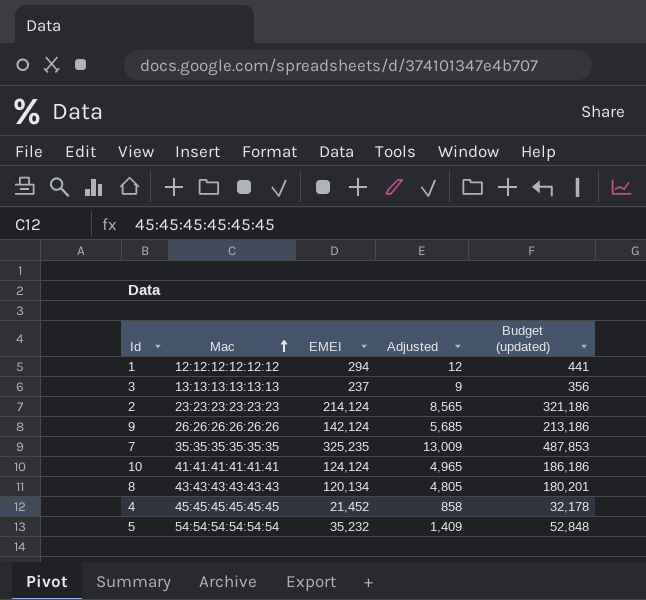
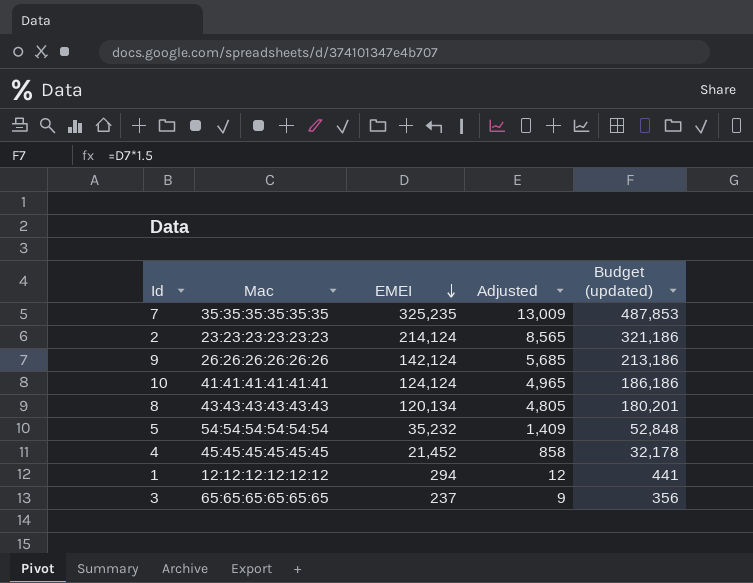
row order: Mac ascending -> EMEI descending
3 | Mac: 13:13:13:13:13:13 -> 65:65:65:65:65:65

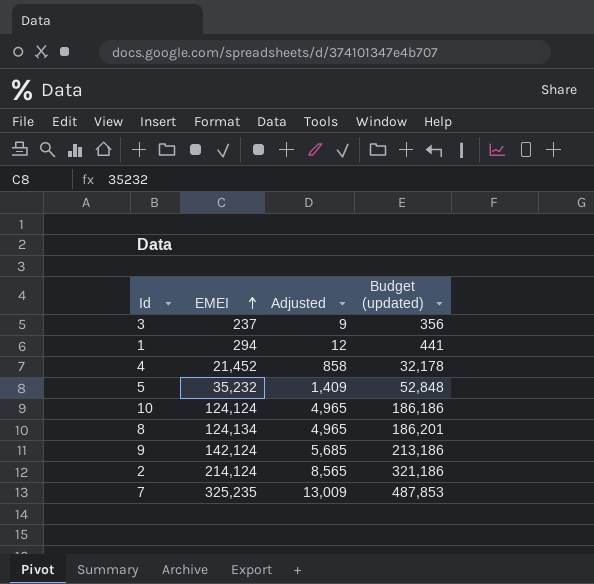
row order: EMEI descending -> EMEI ascending
column Mac | position: 2 -> none
8 | EMEI: 120,134 -> 124,134
8 | Adjusted: 4,805 -> 4,965
8 | Budget (updated): 180,201 -> 186,201

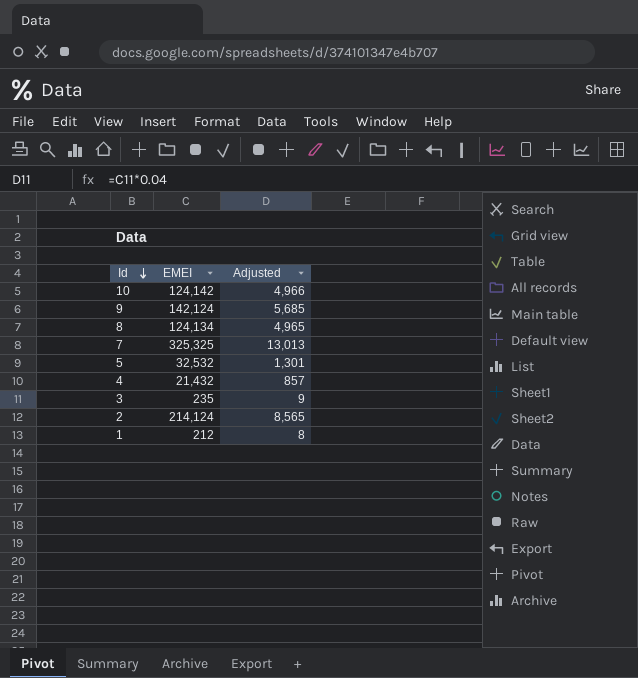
row order: EMEI ascending -> Id descending
column Budget (updated) | formula: [EMEI] * 1.5 -> none
10 | EMEI: 124,124 -> 124,142
10 | Adjusted: 4,965 -> 4,966
7 | EMEI: 325,235 -> 325,325
7 | Adjusted: 13,009 -> 13,013
5 | EMEI: 35,232 -> 32,532
5 | Adjusted: 1,409 -> 1,301
4 | EMEI: 21,452 -> 21,432
4 | Adjusted: 858 -> 857
3 | EMEI: 237 -> 235
1 | EMEI: 294 -> 212
1 | Adjusted: 12 -> 8

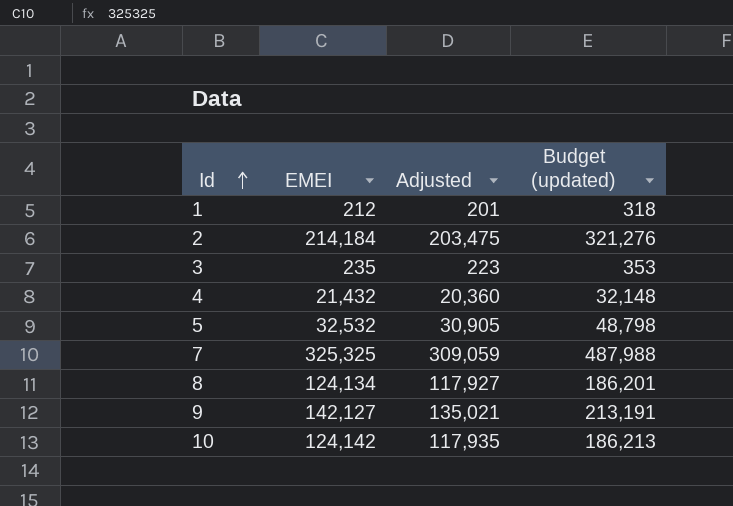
row order: Id descending -> Id ascending
column Adjusted | formula: [EMEI] * 0.04 -> [EMEI] * 0.95
column Budget (updated) | formula: none -> [EMEI] * 1.5
2 | EMEI: 214,124 -> 214,184
9 | EMEI: 142,124 -> 142,127

